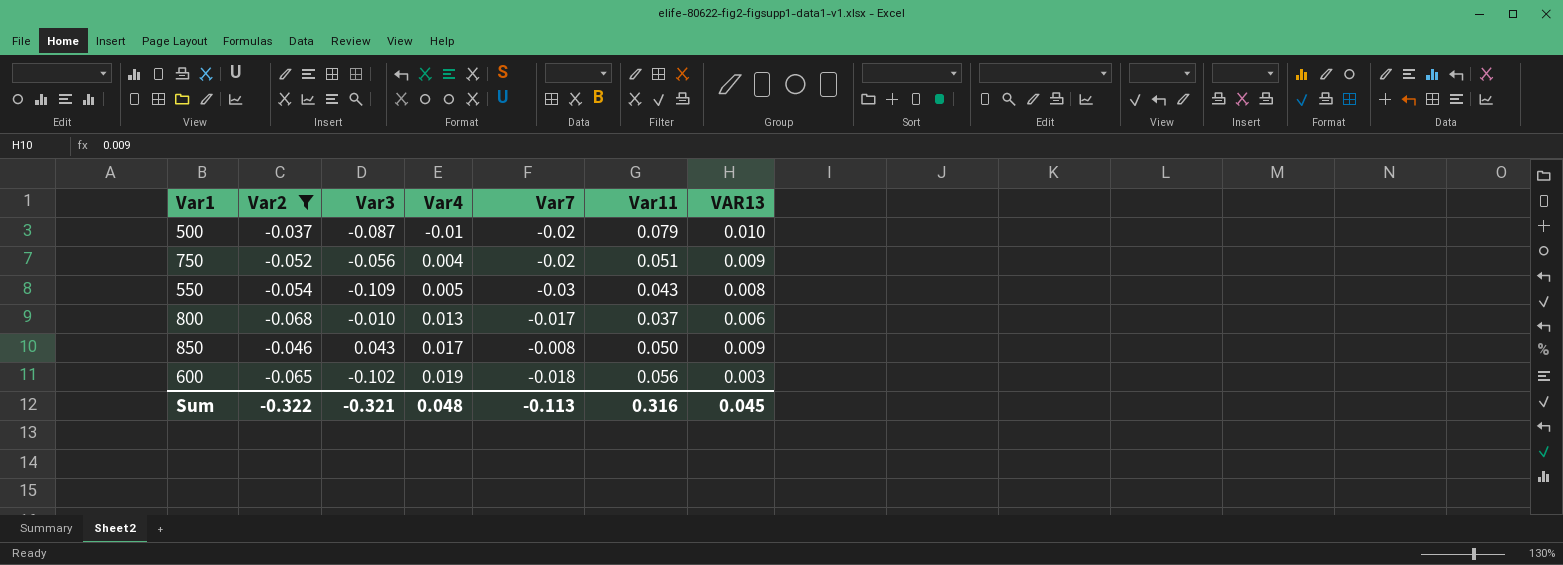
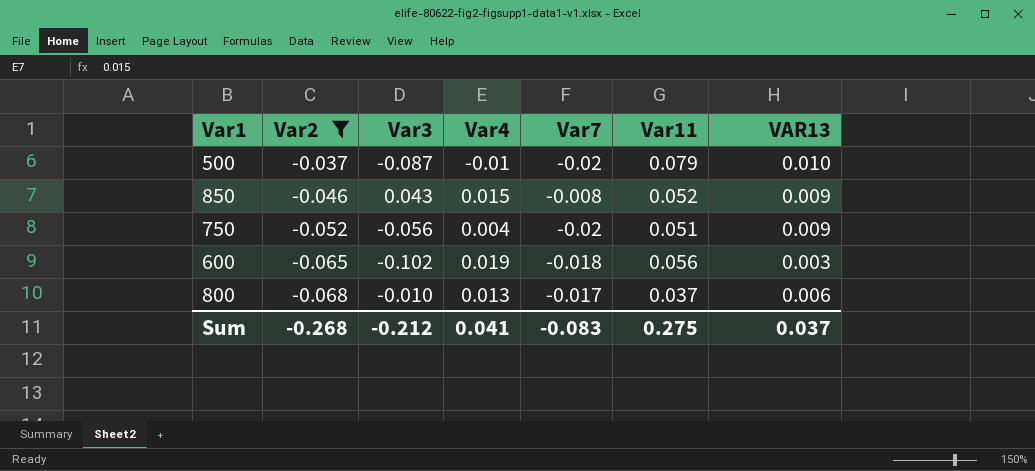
row order: Var4 ascending -> Var2 descending
row 550: -0.054 | -0.109 | 0.005 | -0.03 | 0.043 | 0.008 -> none
850 | Var4: 0.017 -> 0.015
850 | Var11: 0.050 -> 0.052
Sum | Var2: -0.322 -> -0.268
Sum | Var3: -0.321 -> -0.212
Sum | Var4: 0.048 -> 0.041
Sum | Var7: -0.113 -> -0.083
Sum | Var11: 0.316 -> 0.275
Sum | VAR13: 0.045 -> 0.037

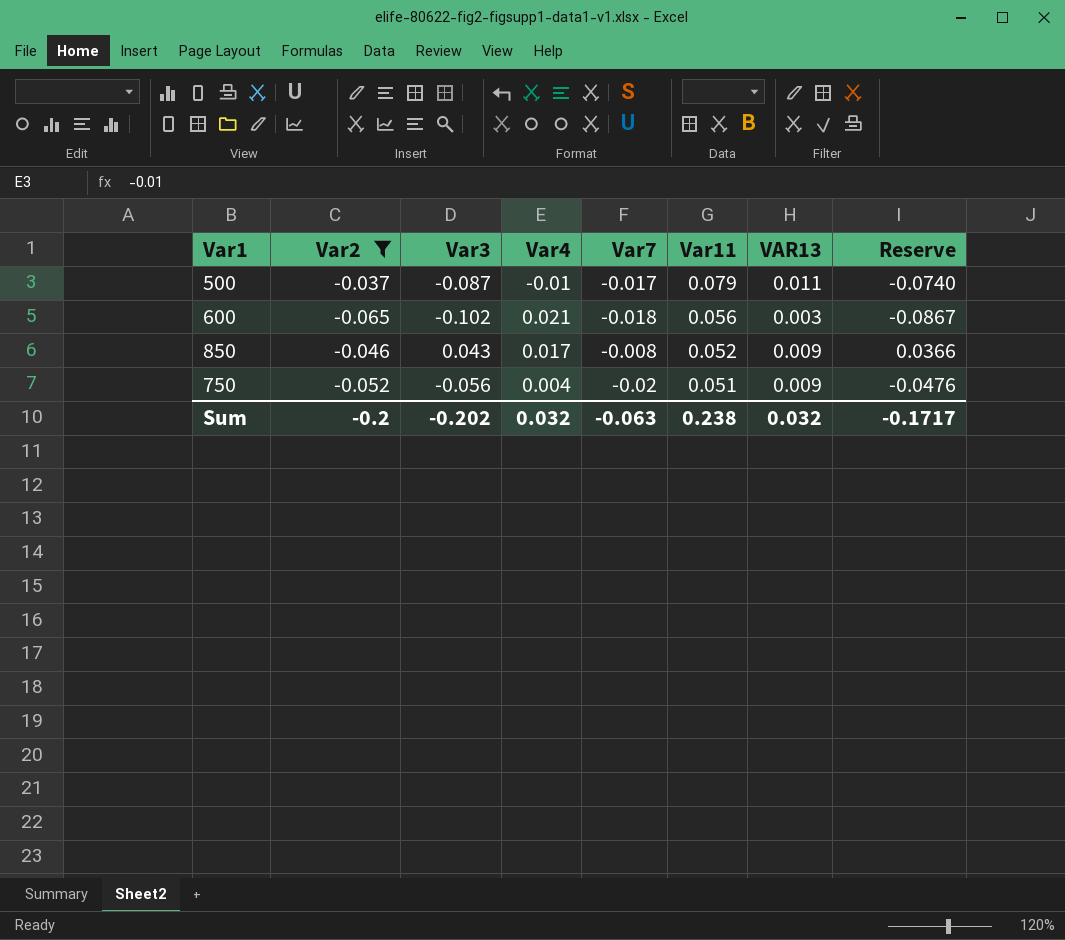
row order: Var2 descending -> Var11 descending
column Reserve | formula: none -> [Var3] * 0.85
row 800: -0.068 | -0.010 | 0.013 | -0.017 | 0.037 | 0.006 -> none
500 | Var7: -0.02 -> -0.017
500 | VAR13: 0.010 -> 0.011
600 | Var4: 0.019 -> 0.021
850 | Var4: 0.015 -> 0.017
Sum | Var2: -0.268 -> -0.2
Sum | Var3: -0.212 -> -0.202
Sum | Var4: 0.041 -> 0.032
Sum | Var7: -0.083 -> -0.063
Sum | Var11: 0.275 -> 0.238
Sum | VAR13: 0.037 -> 0.032

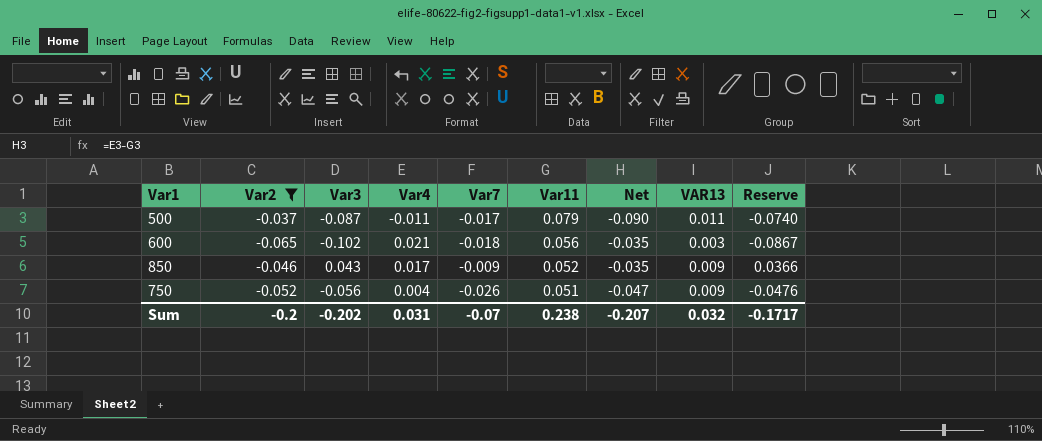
column Net | formula: none -> [Var4] - [Var11]
500 | Var4: -0.01 -> -0.011
850 | Var7: -0.008 -> -0.009
750 | Var7: -0.02 -> -0.026
Sum | Var4: 0.032 -> 0.031
Sum | Var7: -0.063 -> -0.07

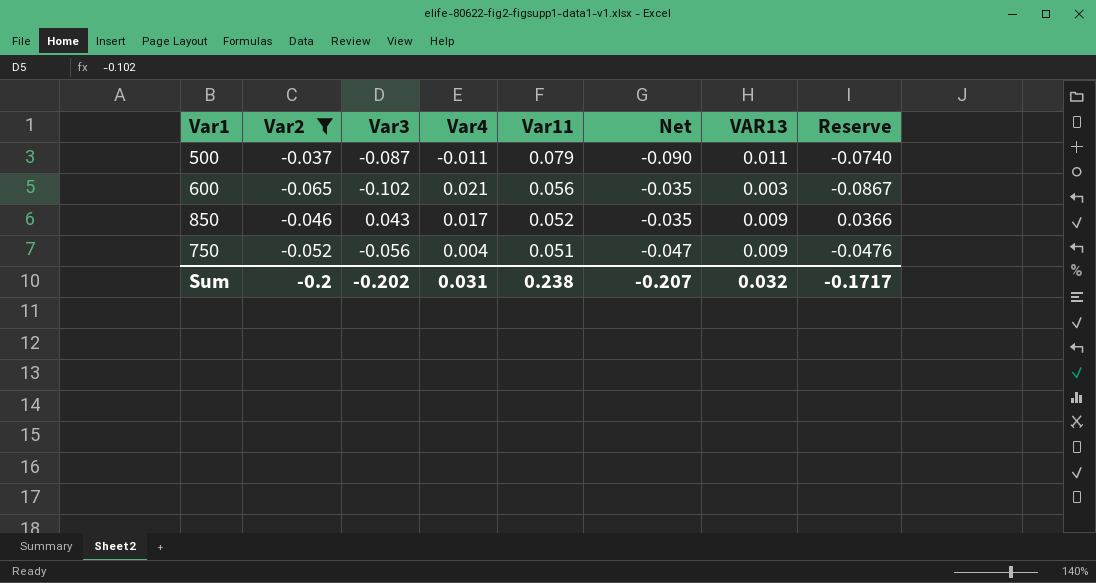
column Var7 | position: 5 -> none

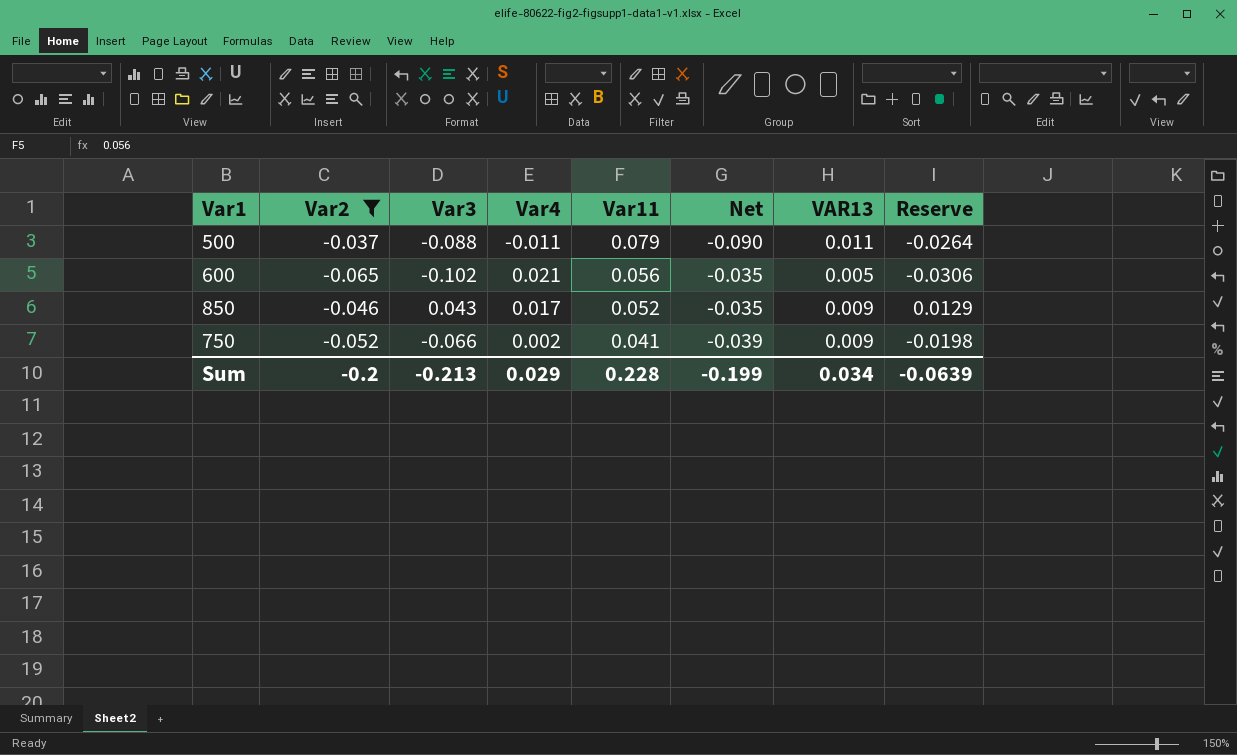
column Reserve | formula: [Var3] * 0.85 -> [Var3] * 0.3
500 | Var3: -0.087 -> -0.088
600 | VAR13: 0.003 -> 0.005
750 | Var3: -0.056 -> -0.066
750 | Var4: 0.004 -> 0.002
750 | Var11: 0.051 -> 0.041
750 | Net: -0.047 -> -0.039
Sum | Var3: -0.202 -> -0.213
Sum | Var4: 0.031 -> 0.029
Sum | Var11: 0.238 -> 0.228
Sum | Net: -0.207 -> -0.199
Sum | VAR13: 0.032 -> 0.034
Sum | Reserve: -0.1717 -> -0.0639

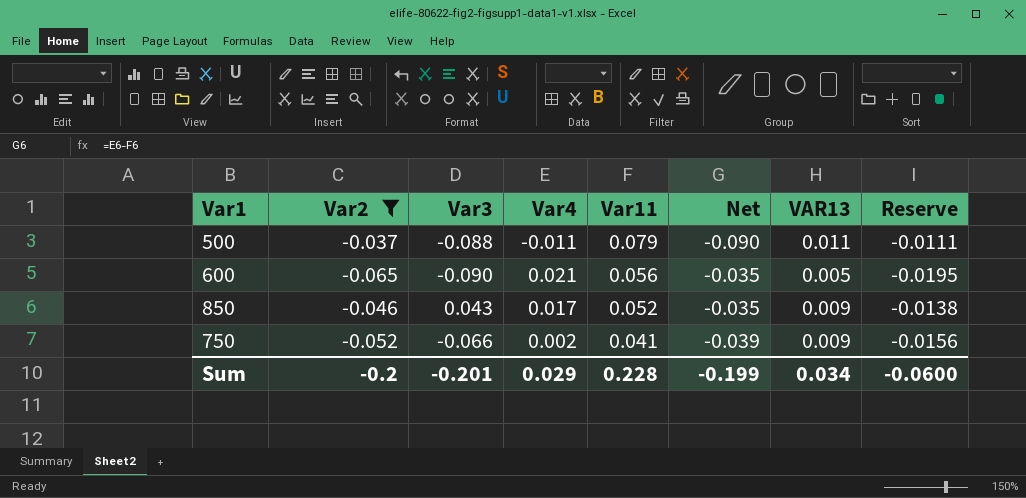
column Reserve | formula: [Var3] * 0.3 -> [Var2] * 0.3
600 | Var3: -0.102 -> -0.090
Sum | Var3: -0.213 -> -0.201
Sum | Reserve: -0.0639 -> -0.0600

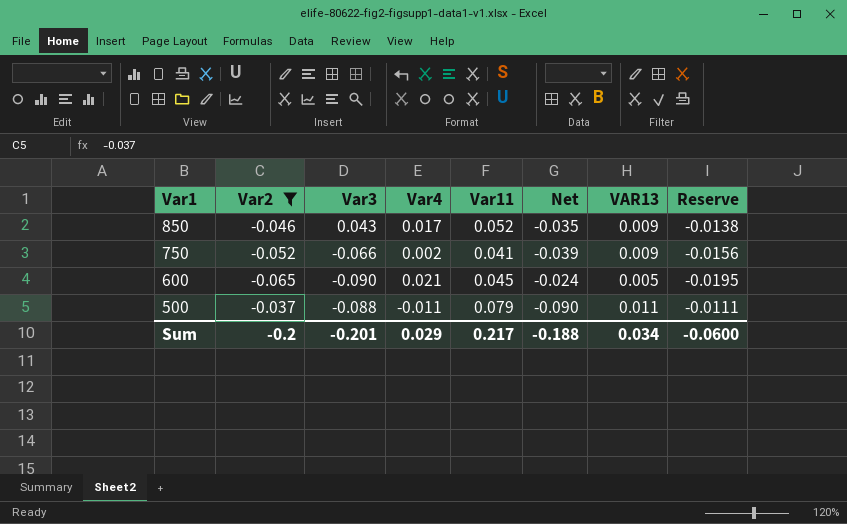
row order: Var11 descending -> Var1 descending
600 | Var11: 0.056 -> 0.045
600 | Net: -0.035 -> -0.024
Sum | Var11: 0.228 -> 0.217
Sum | Net: -0.199 -> -0.188

